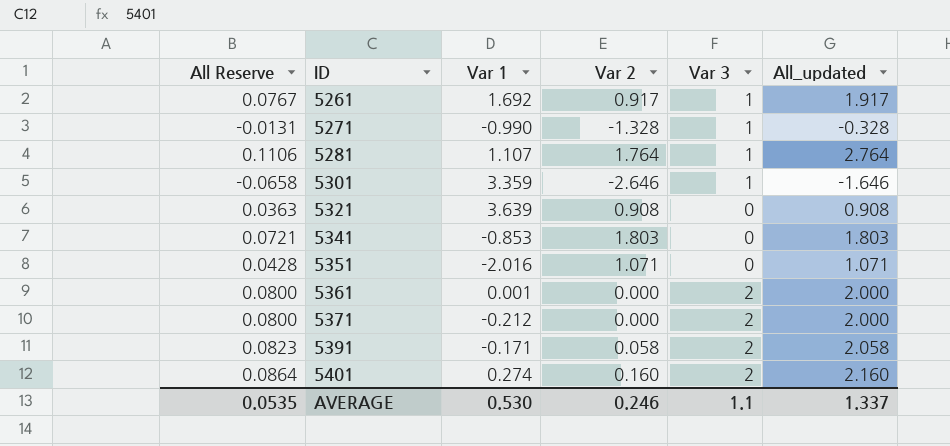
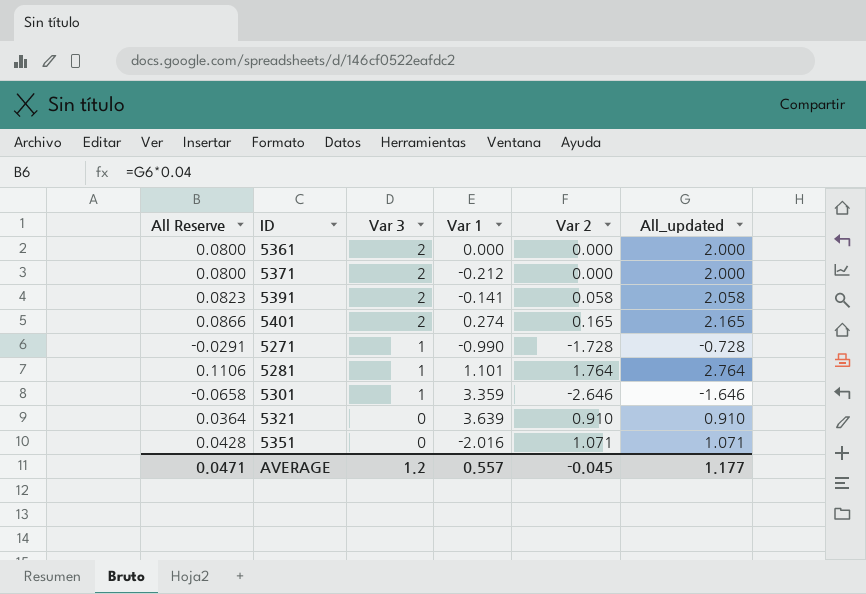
row order: ID ascending -> Var 3 descending
column Var 3 | position: 5 -> 3
row 5261: 0.0767 | 1.692 | 0.917 | 1 | 1.917 -> none
row 5341: 0.0721 | -0.853 | 1.803 | 0 | 1.803 -> none
5361 | Var 1: 0.001 -> 0.000
5391 | Var 1: -0.171 -> -0.141
5401 | All Reserve: 0.0864 -> 0.0866
5401 | Var 2: 0.160 -> 0.165
5401 | All_updated: 2.160 -> 2.165
5271 | All Reserve: -0.0131 -> -0.0291
5271 | Var 2: -1.328 -> -1.728
5271 | All_updated: -0.328 -> -0.728
5281 | Var 1: 1.107 -> 1.101
5321 | All Reserve: 0.0363 -> 0.0364
5321 | Var 2: 0.908 -> 0.910
5321 | All_updated: 0.908 -> 0.910
AVERAGE | All Reserve: 0.0535 -> 0.0471
AVERAGE | Var 3: 1.1 -> 1.2
AVERAGE | Var 1: 0.530 -> 0.557
AVERAGE | Var 2: 0.246 -> -0.045
AVERAGE | All_updated: 1.337 -> 1.177

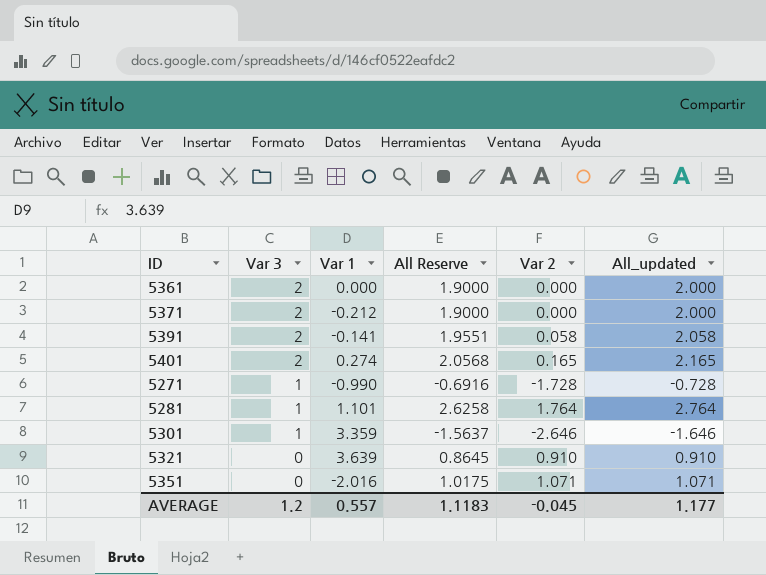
column All Reserve | formula: [All_updated] * 0.04 -> [All_updated] * 0.95
column All Reserve | position: 1 -> 4
AVERAGE | All Reserve: 0.0471 -> 1.1183

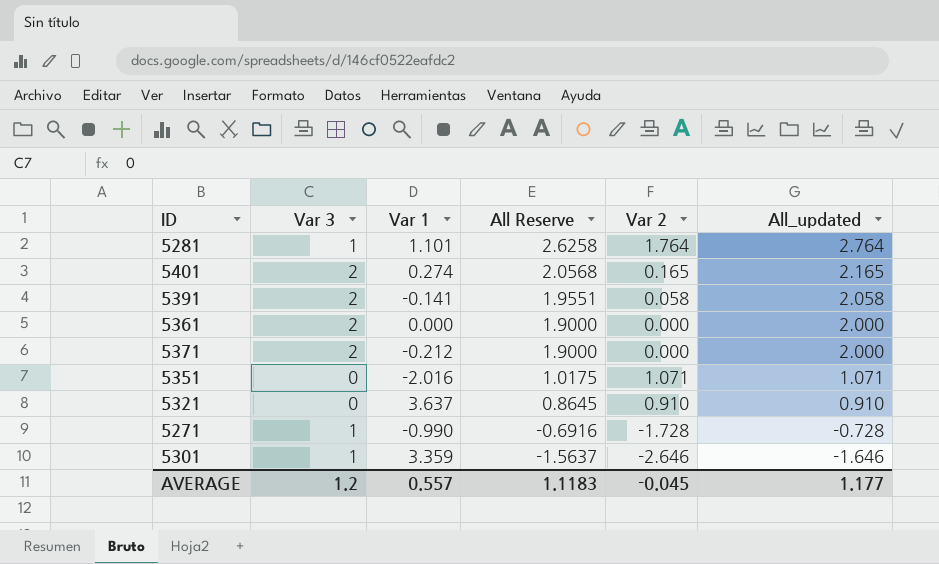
row order: Var 3 descending -> All Reserve descending
5321 | Var 1: 3.639 -> 3.637

